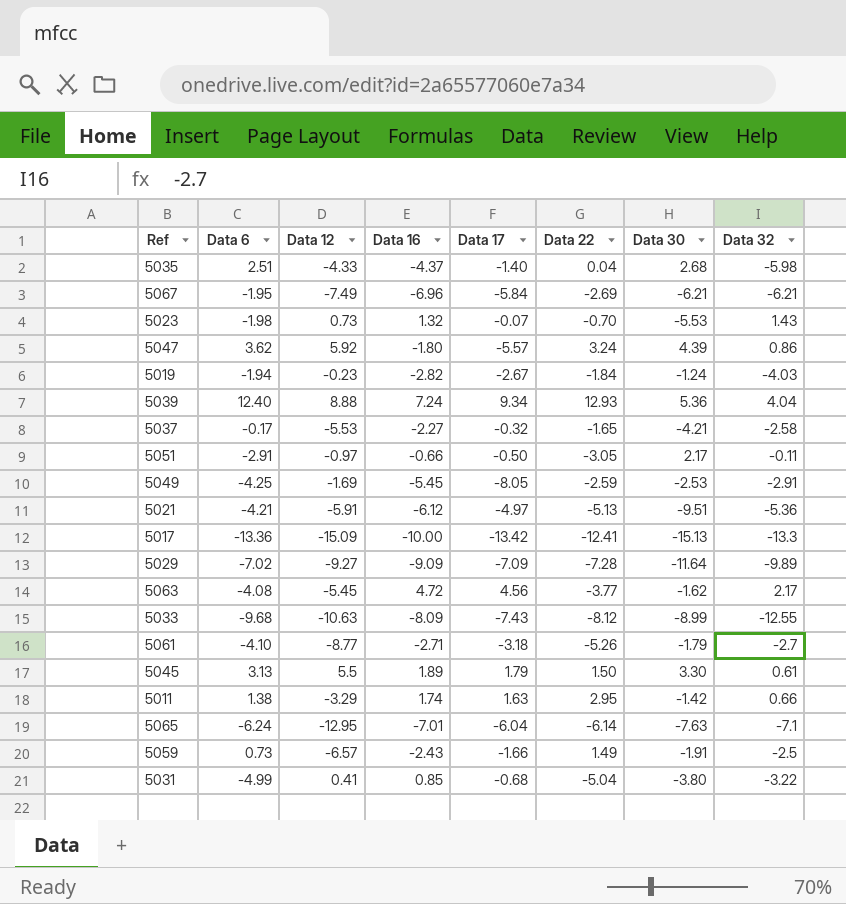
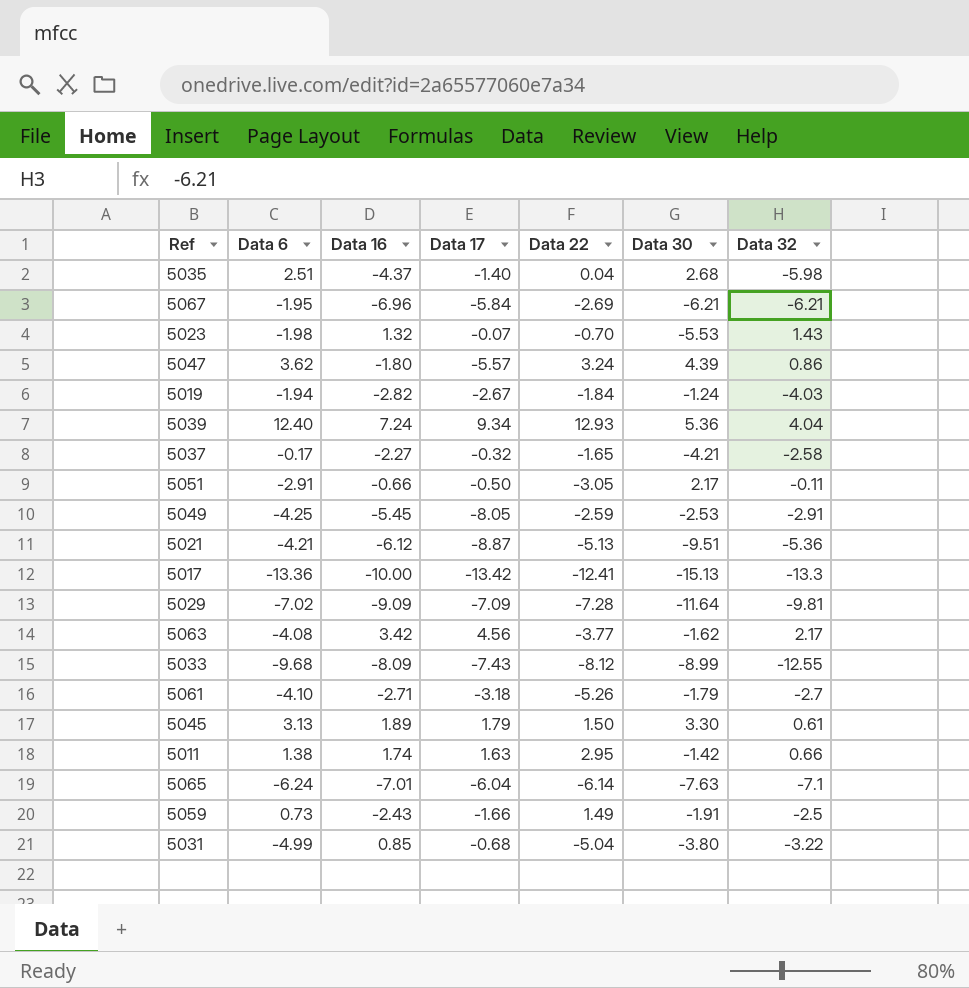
column Data 12 | position: 3 -> none
5021 | Data 17: -4.97 -> -8.87
5029 | Data 32: -9.89 -> -9.81
5063 | Data 16: 4.72 -> 3.42

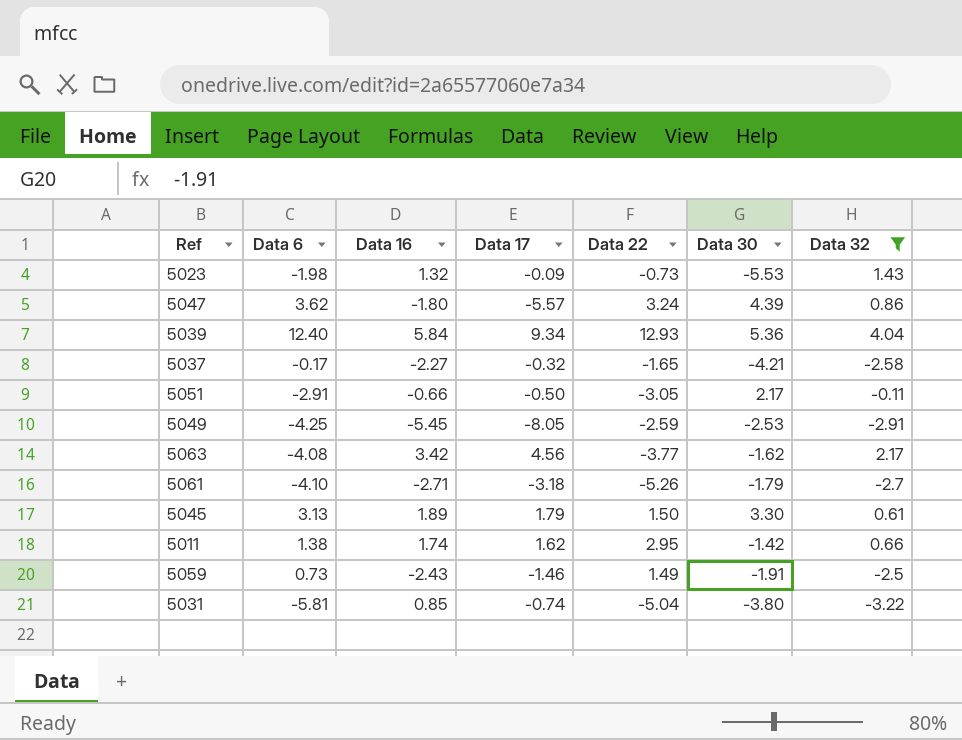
filter: none -> Data 32 >= -3.22
5023 | Data 17: -0.07 -> -0.09
5023 | Data 22: -0.70 -> -0.73
5039 | Data 16: 7.24 -> 5.84
5011 | Data 17: 1.63 -> 1.62
5059 | Data 17: -1.66 -> -1.46
5031 | Data 6: -4.99 -> -5.81
5031 | Data 17: -0.68 -> -0.74

